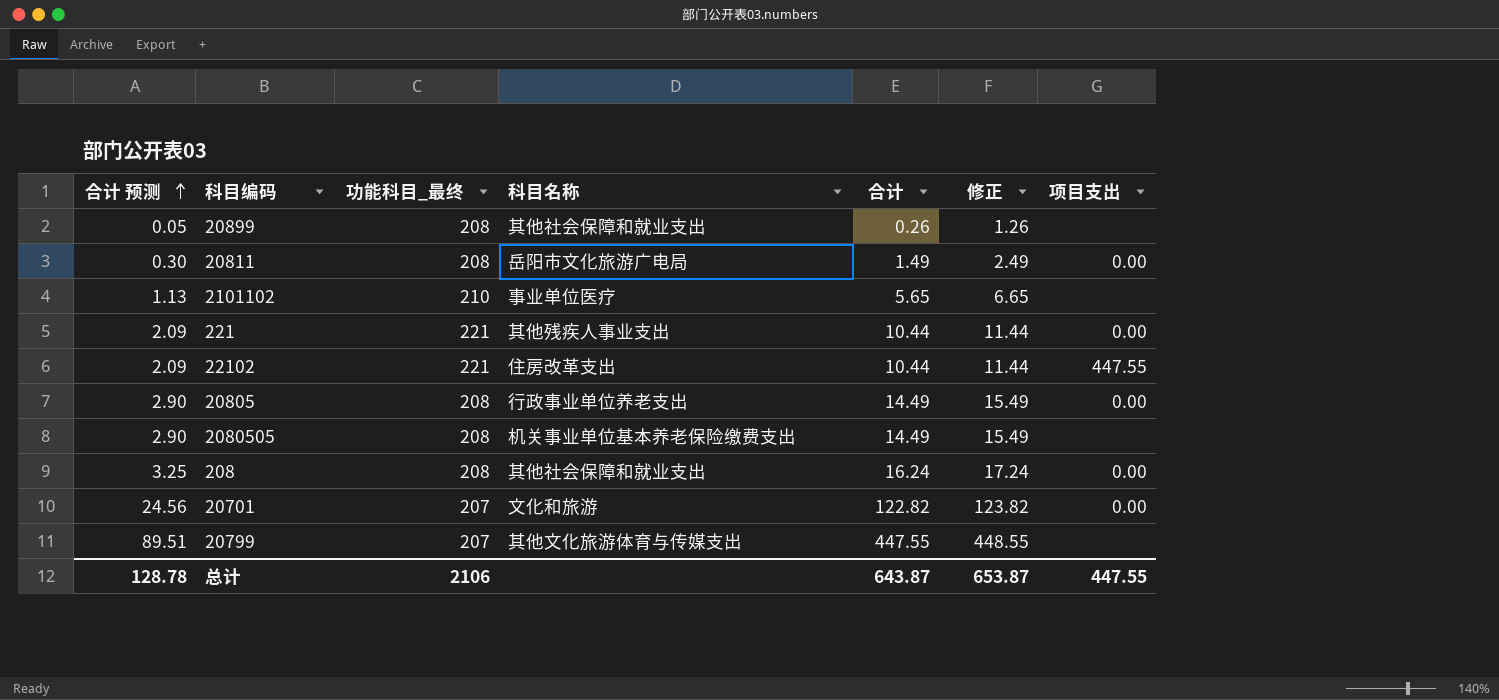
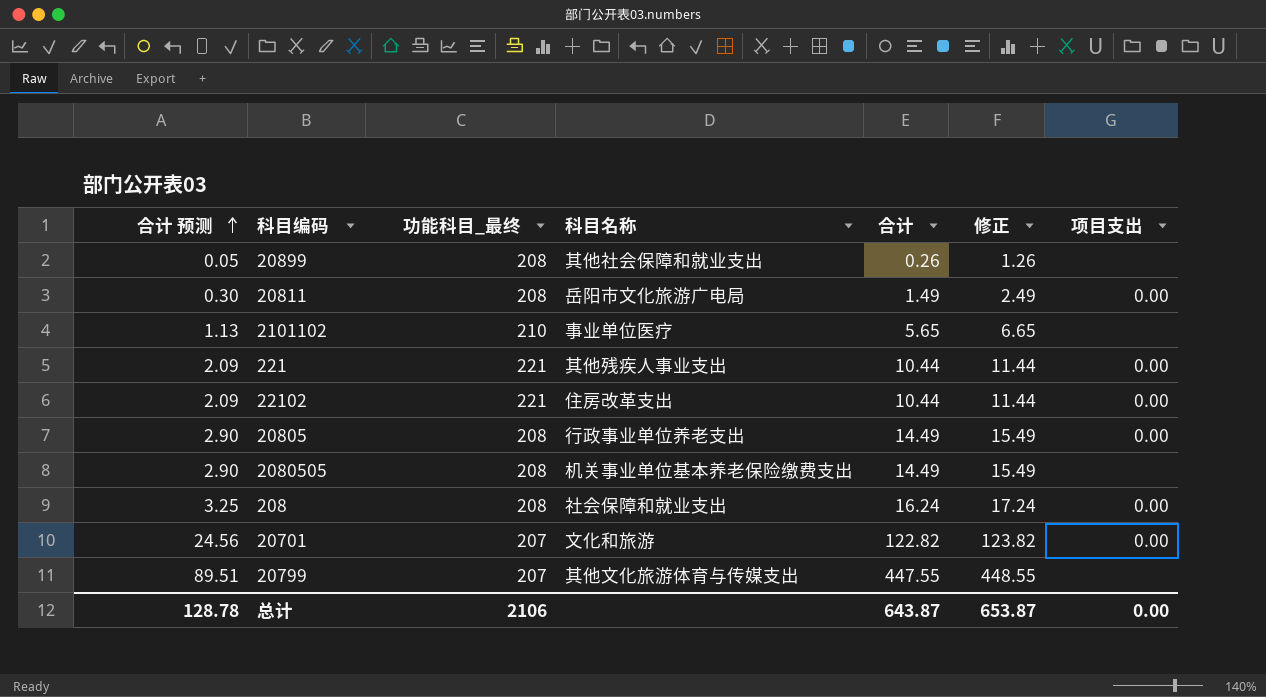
22102 | 项目支出: 447.55 -> 0.00
208 | 科目名称: 其他社会保障和就业支出 -> 社会保障和就业支出
总计 | 项目支出: 447.55 -> 0.00

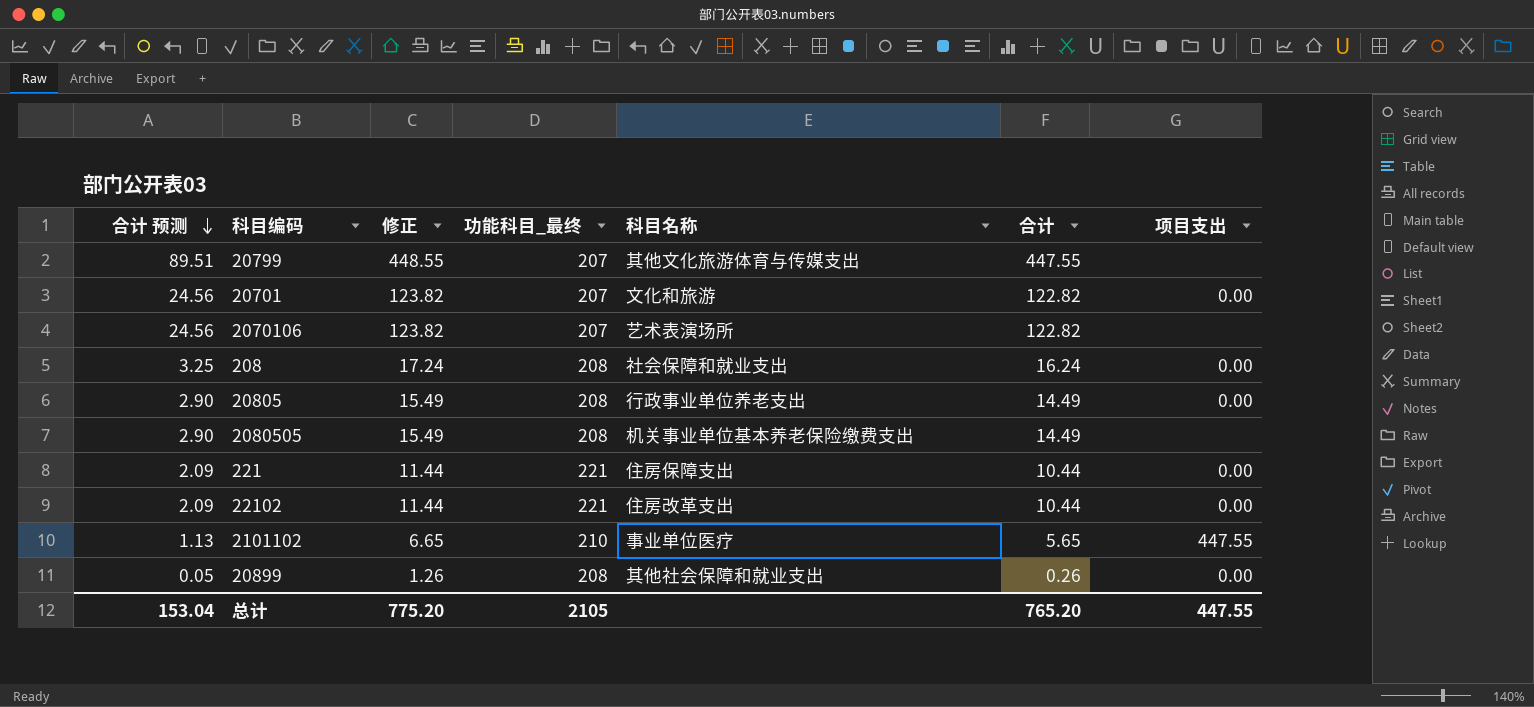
row order: 合计 预测 ascending -> 合计 预测 descending
column 修正 | position: 6 -> 3
row 20811: 0.30 | 208 | 岳阳市文化旅游广电局 | 1.49 | 2.49 | 0.00 -> none
row 2070106: none -> 24.56 | 123.82 | 207 | 艺术表演场所 | 122.82 | none
221 | 科目名称: 其他残疾人事业支出 -> 住房保障支出
2101102 | 项目支出: none -> 447.55
20899 | 项目支出: none -> 0.00
总计 | 合计 预测: 128.78 -> 153.04
总计 | 修正: 653.87 -> 775.20
总计 | 功能科目_最终: 2106 -> 2105
总计 | 合计: 643.87 -> 765.20
总计 | 项目支出: 0.00 -> 447.55

